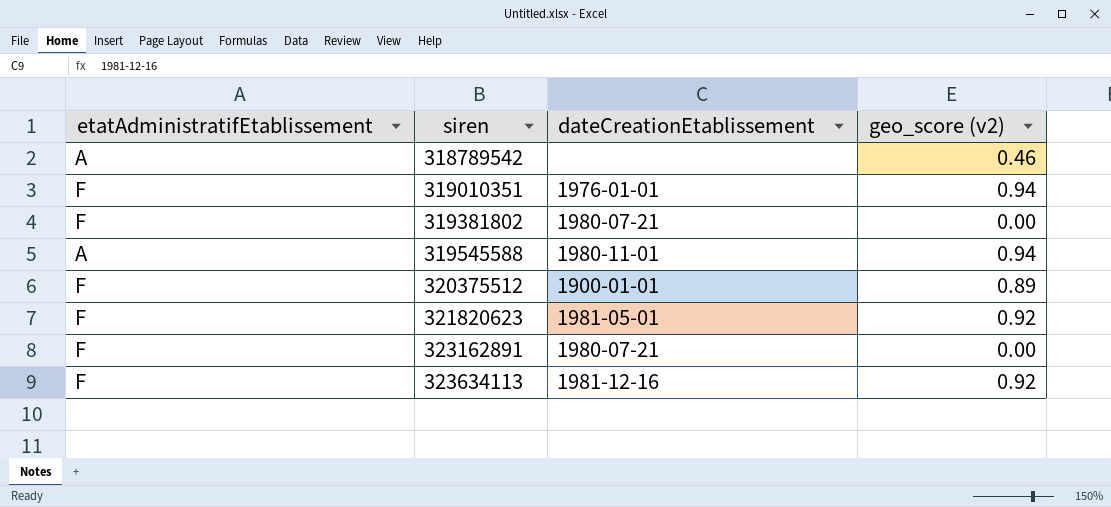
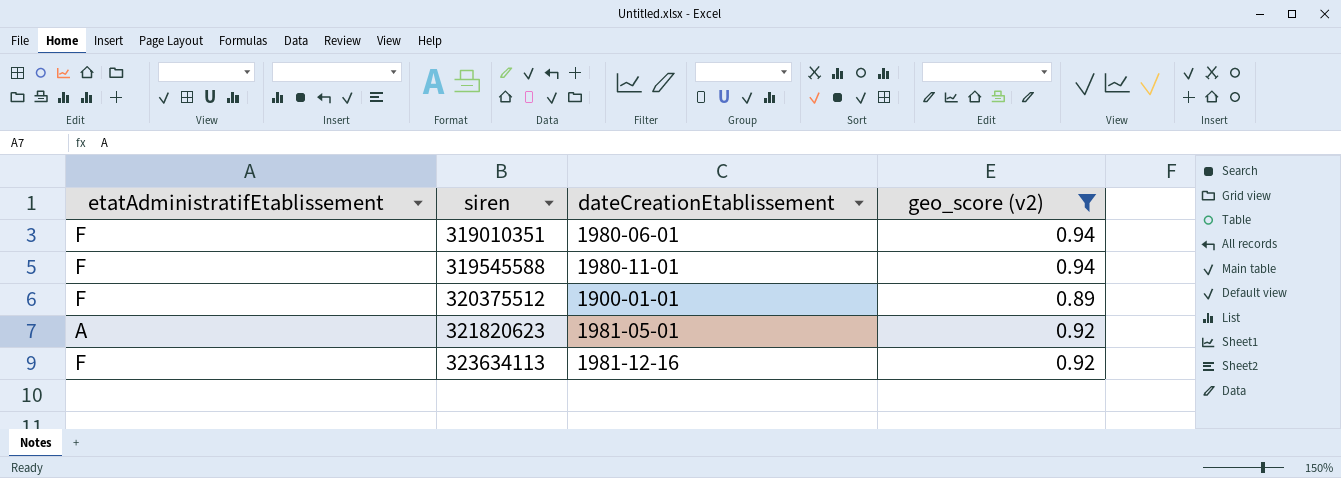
filter: none -> geo_score (v2) >= 0.89
319010351 | dateCreationEtablissement: 1976-01-01 -> 1980-06-01
319545588 | etatAdministratifEtablissement: A -> F
321820623 | etatAdministratifEtablissement: F -> A

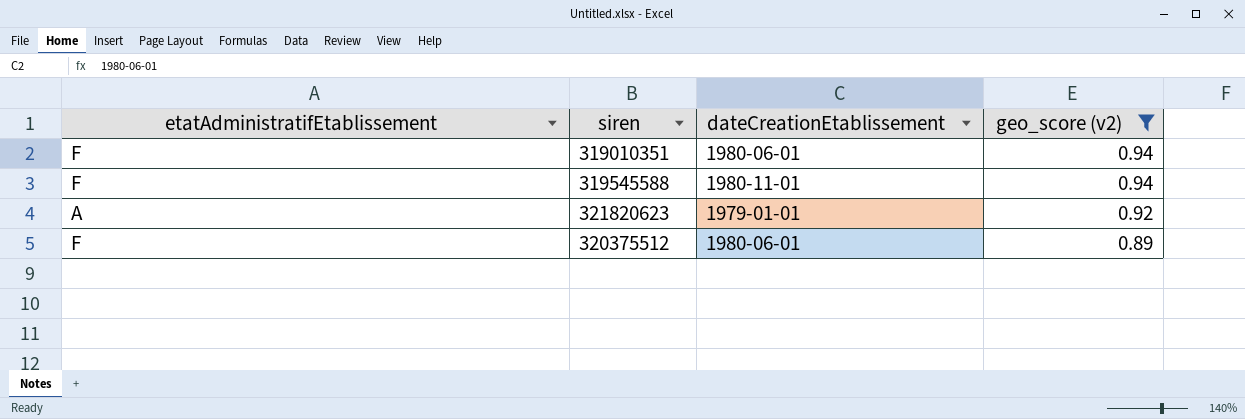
row order: siren ascending -> geo_score (v2) descending
row 323634113: F | 1981-12-16 | 0.92 -> none
321820623 | dateCreationEtablissement: 1981-05-01 -> 1979-01-01
320375512 | dateCreationEtablissement: 1900-01-01 -> 1980-06-01

